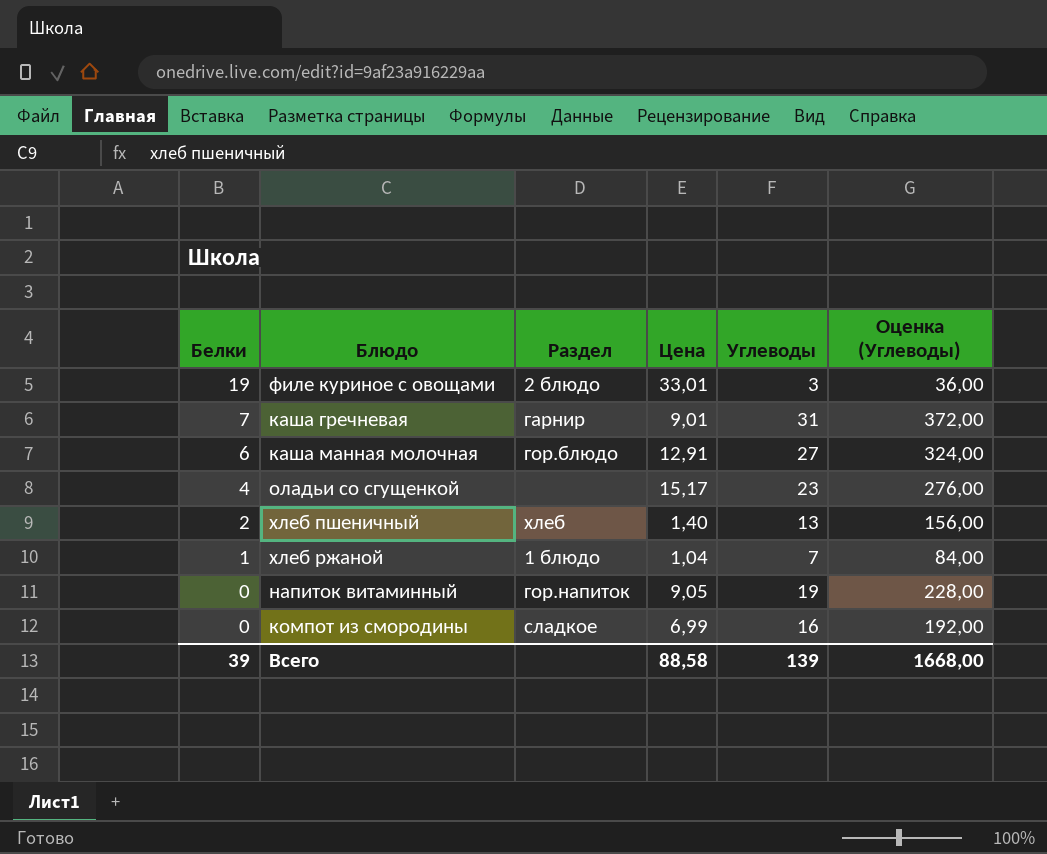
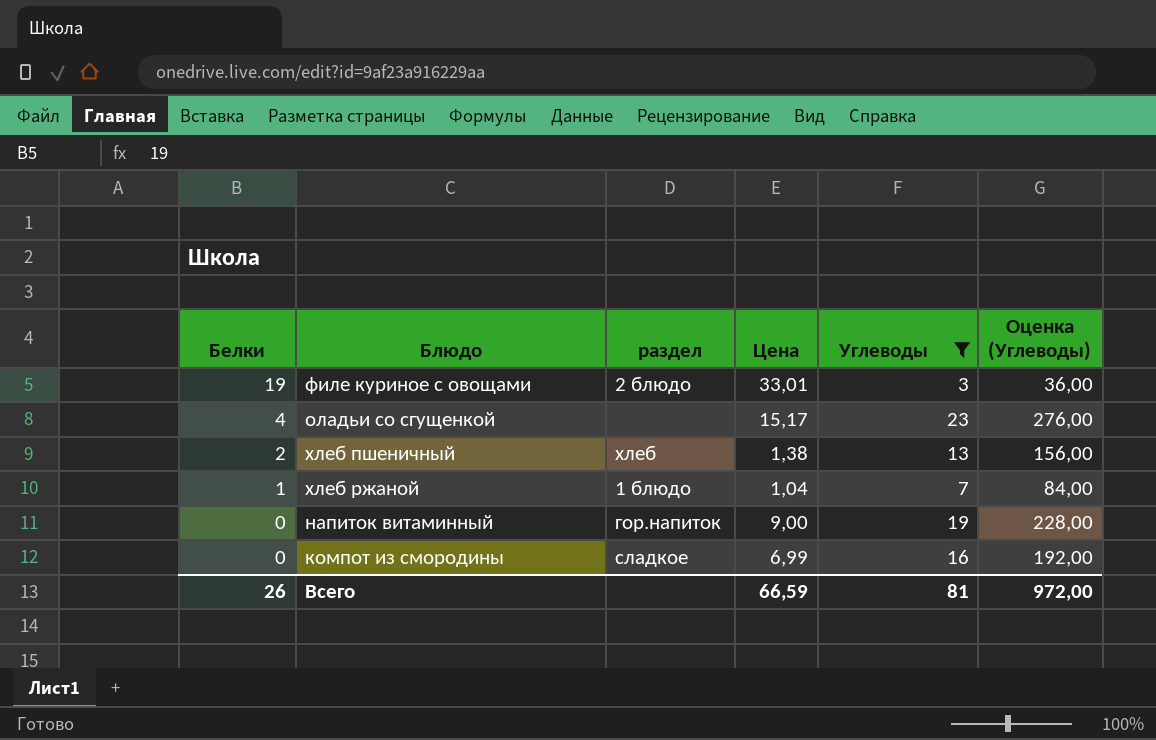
filter: none -> Углеводы <= 23
column name: Раздел -> раздел
хлеб пшеничный | Цена: 1,40 -> 1,38
напиток витаминный | Цена: 9,05 -> 9,00
Всего | Белки: 39 -> 26
Всего | Цена: 88,58 -> 66,59
Всего | Углеводы: 139 -> 81
Всего | Оценка (Углеводы): 1668,00 -> 972,00

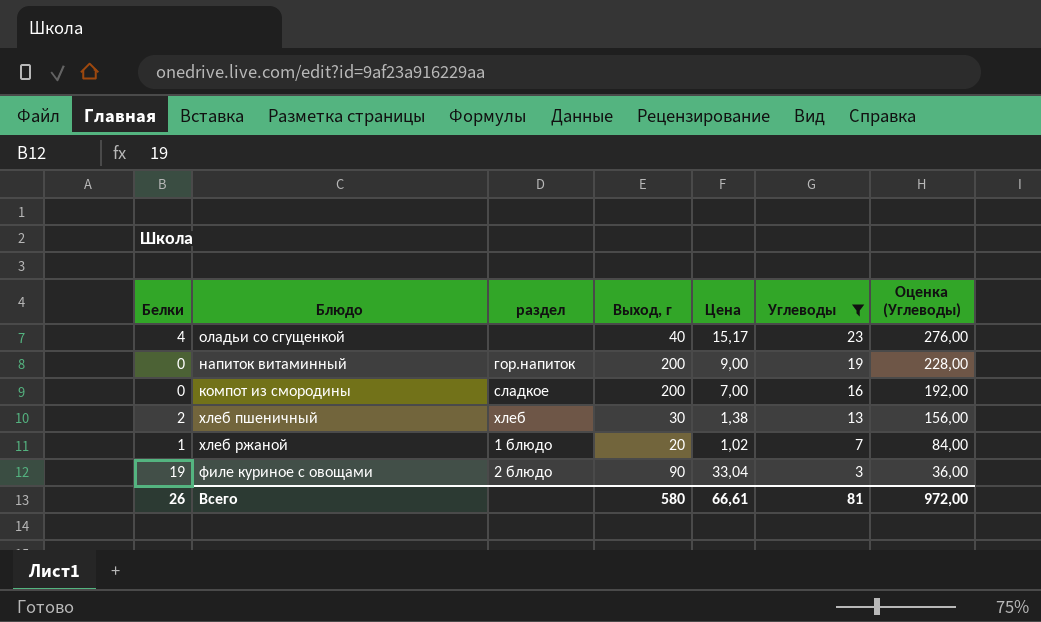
row order: Белки descending -> Углеводы descending
column Выход, г | position: none -> 4
компот из смородины | Цена: 6,99 -> 7,00
хлеб ржаной | Цена: 1,04 -> 1,02
филе куриное с овощами | Цена: 33,01 -> 33,04
Всего | Цена: 66,59 -> 66,61

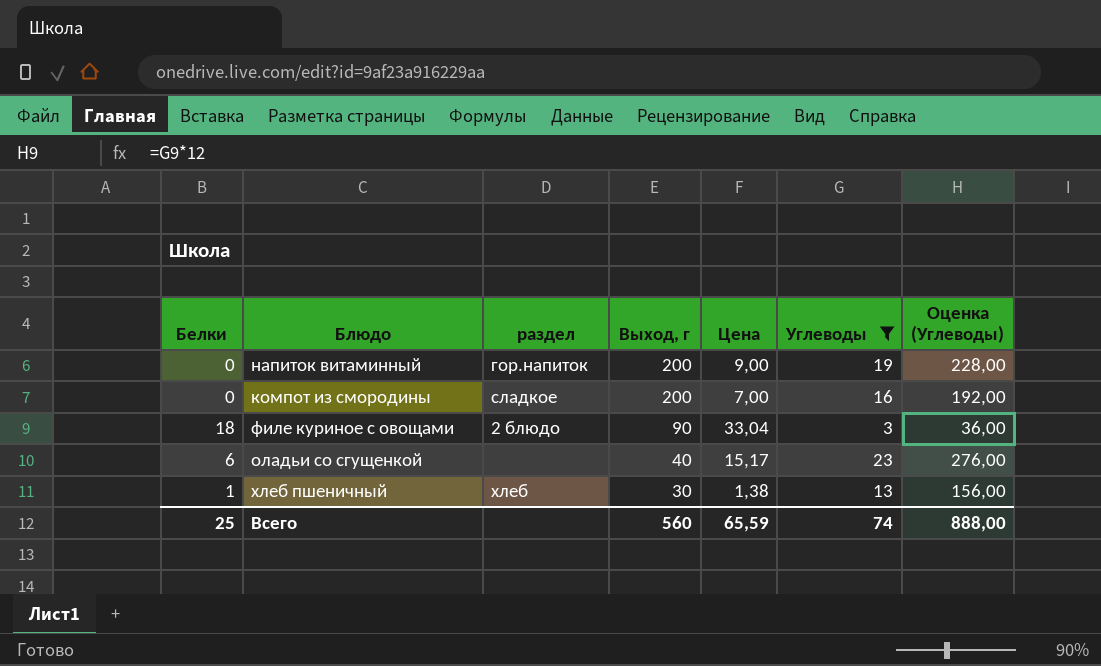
row order: Углеводы descending -> Выход, г descending
row хлеб ржаной: 1 | 1 блюдо | 20 | 1,02 | 7 | 84,00 -> none
филе куриное с овощами | Белки: 19 -> 18
оладьи со сгущенкой | Белки: 4 -> 6
хлеб пшеничный | Белки: 2 -> 1
Всего | Белки: 26 -> 25
Всего | Выход, г: 580 -> 560
Всего | Цена: 66,61 -> 65,59
Всего | Углеводы: 81 -> 74
Всего | Оценка (Углеводы): 972,00 -> 888,00

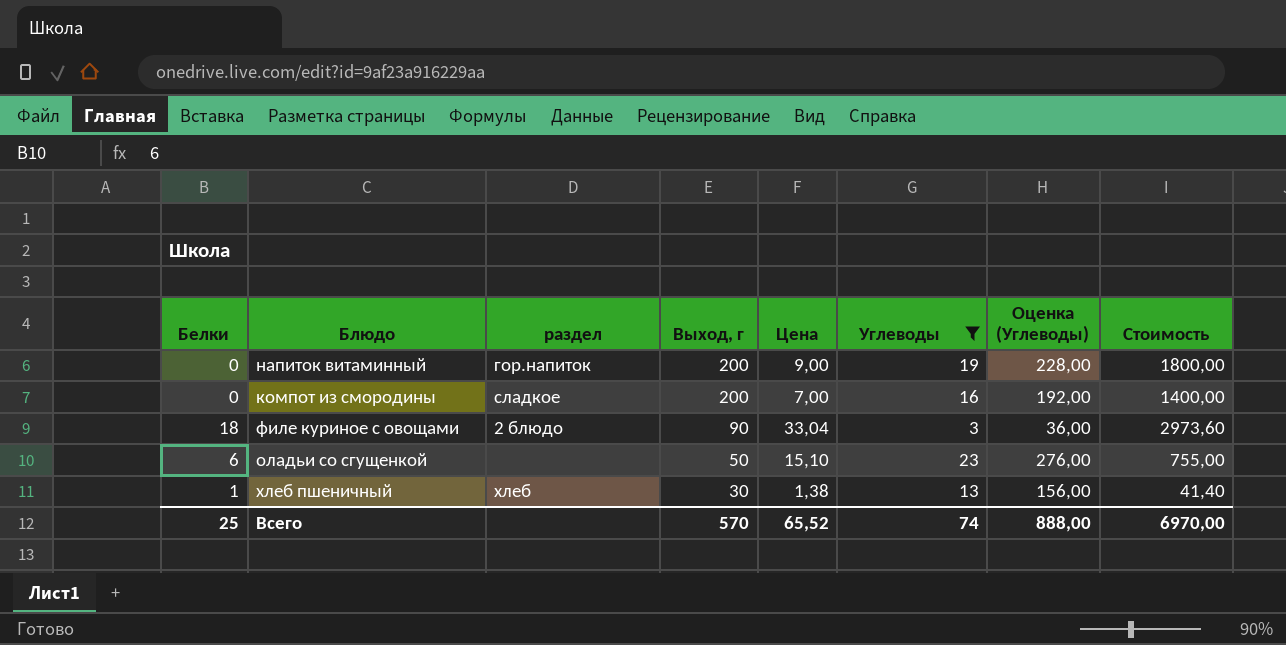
column Стоимость | formula: none -> [Выход, г] * [Цена]
оладьи со сгущенкой | Выход, г: 40 -> 50
оладьи со сгущенкой | Цена: 15,17 -> 15,10
Всего | Выход, г: 560 -> 570
Всего | Цена: 65,59 -> 65,52

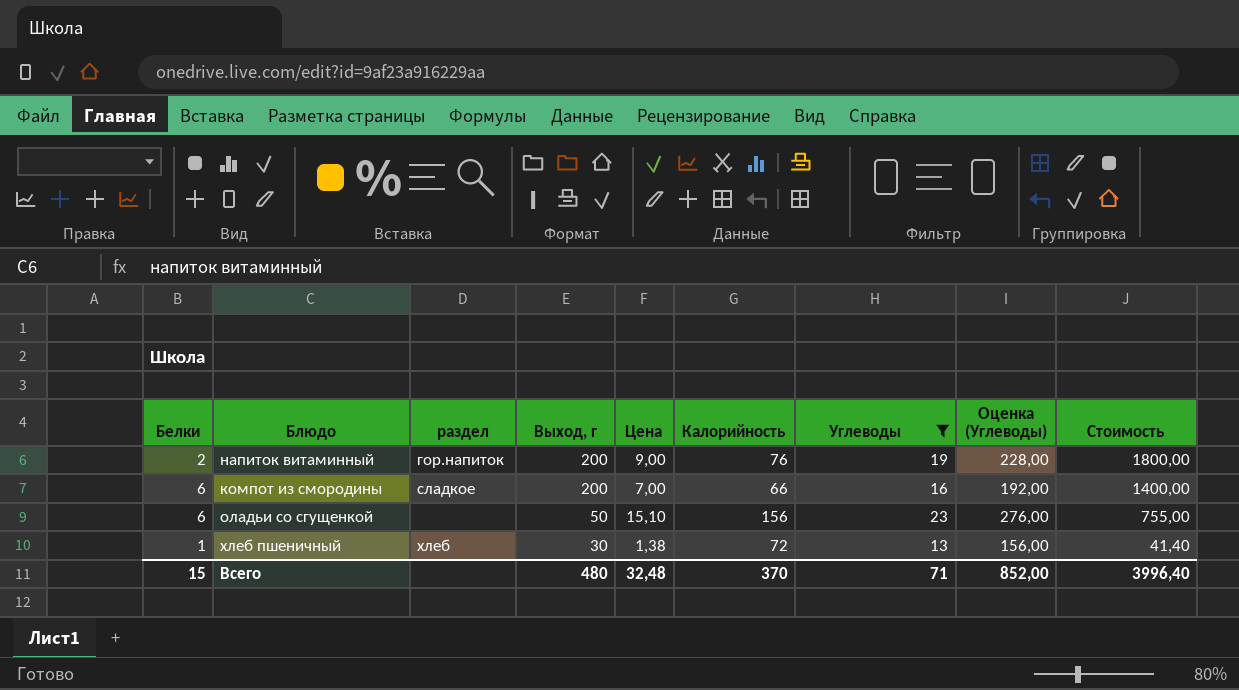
column Калорийность | position: none -> 6
row филе куриное с овощами: 18 | 2 блюдо | 90 | 33,04 | 3 | 36,00 | 2973,60 -> none
напиток витаминный | Белки: 0 -> 2
компот из смородины | Белки: 0 -> 6
Всего | Белки: 25 -> 15
Всего | Выход, г: 570 -> 480
Всего | Цена: 65,52 -> 32,48
Всего | Углеводы: 74 -> 71
Всего | Оценка (Углеводы): 888,00 -> 852,00
Всего | Стоимость: 6970,00 -> 3996,40

